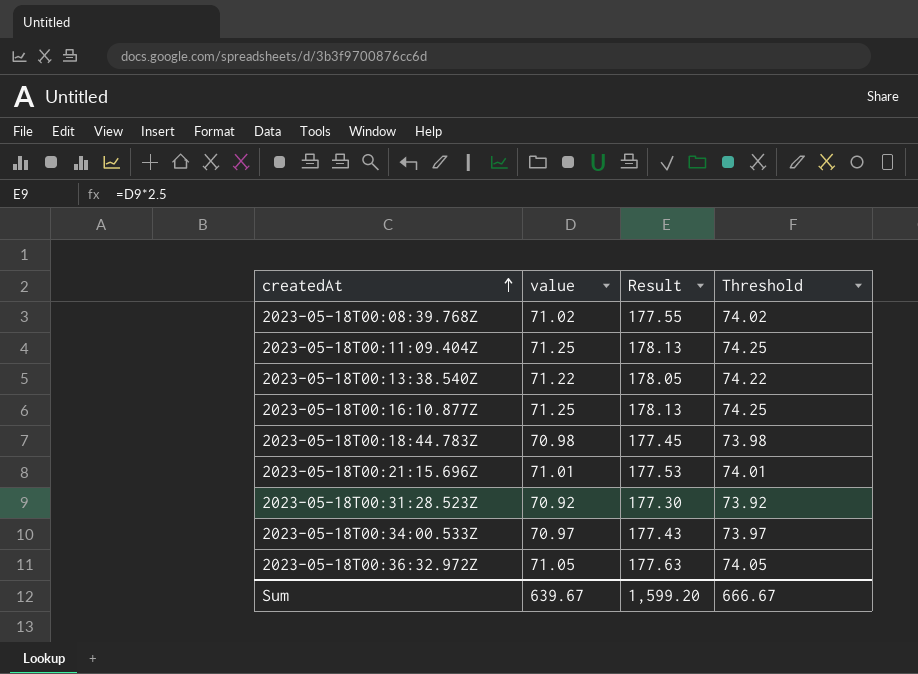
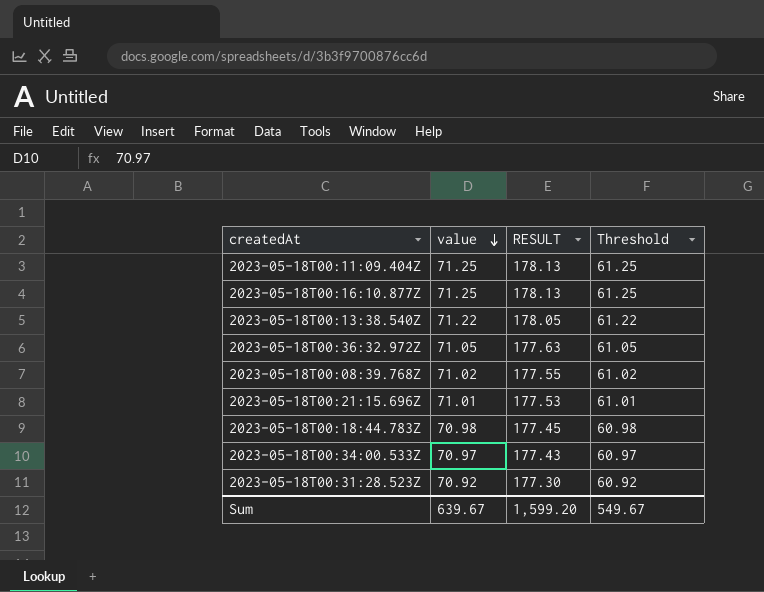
row order: createdAt ascending -> value descending
column name: Result -> RESULT
column Threshold | formula: [value] + 3 -> [value] - 10
Sum | Threshold: 666.67 -> 549.67

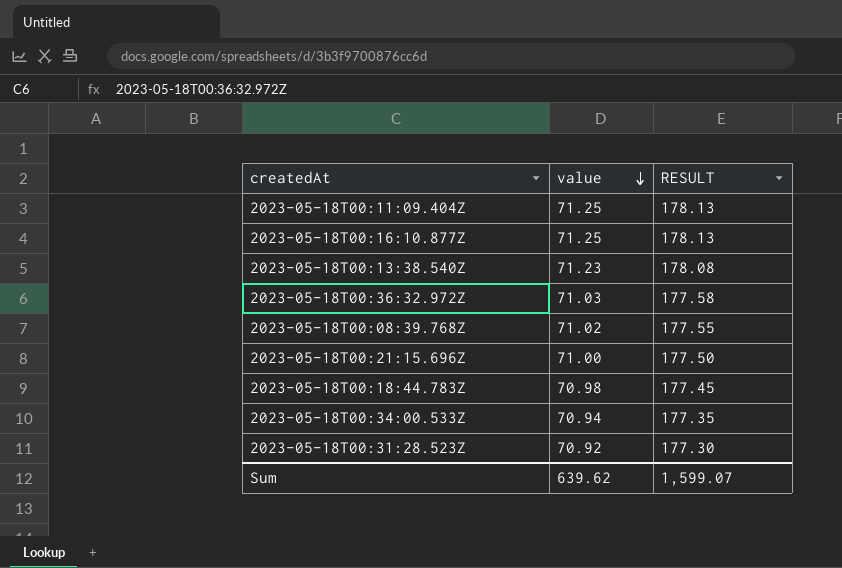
column Threshold | formula: [value] - 10 -> none
2023-05-18T00:13:38.540Z | value: 71.22 -> 71.23
2023-05-18T00:13:38.540Z | RESULT: 178.05 -> 178.08
2023-05-18T00:36:32.972Z | value: 71.05 -> 71.03
2023-05-18T00:36:32.972Z | RESULT: 177.63 -> 177.58
2023-05-18T00:21:15.696Z | value: 71.01 -> 71.00
2023-05-18T00:21:15.696Z | RESULT: 177.53 -> 177.50
2023-05-18T00:34:00.533Z | value: 70.97 -> 70.94
2023-05-18T00:34:00.533Z | RESULT: 177.43 -> 177.35
Sum | value: 639.67 -> 639.62
Sum | RESULT: 1,599.20 -> 1,599.07

